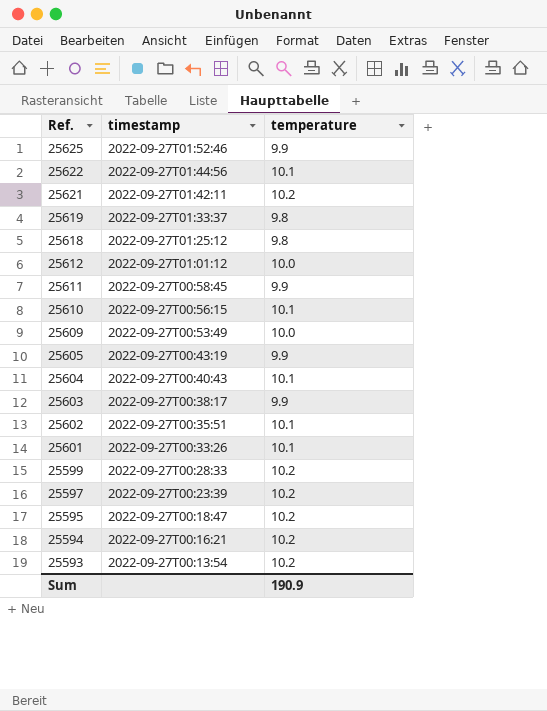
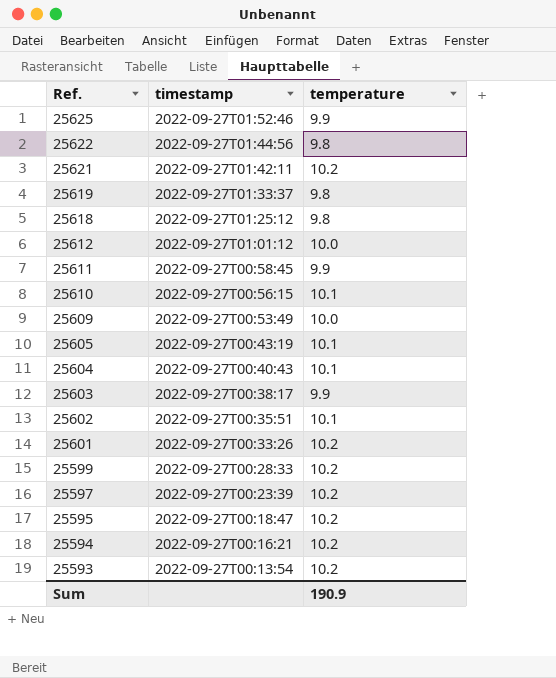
25622 | temperature: 10.1 -> 9.8
25605 | temperature: 9.9 -> 10.1
25601 | temperature: 10.1 -> 10.2

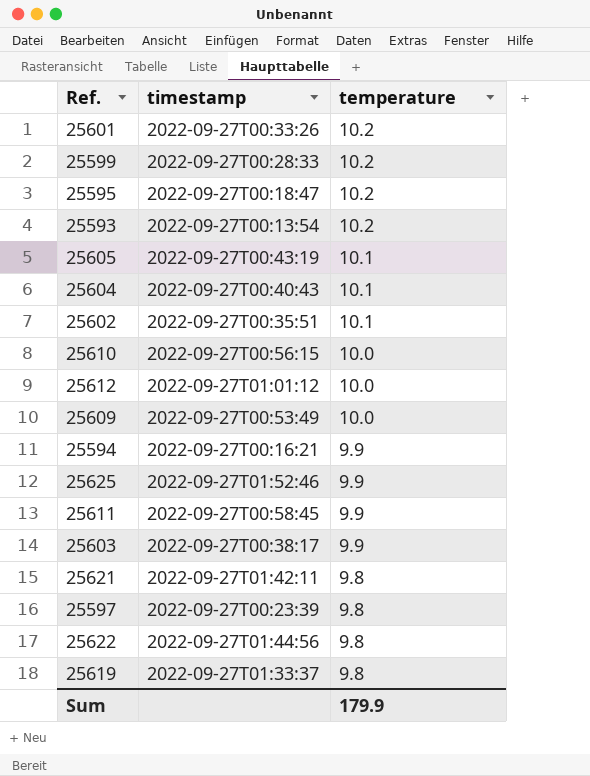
row order: Ref. descending -> temperature descending
row 25618: 2022-09-27T01:25:12 | 9.8 -> none
25610 | temperature: 10.1 -> 10.0
25594 | temperature: 10.2 -> 9.9
25621 | temperature: 10.2 -> 9.8
25597 | temperature: 10.2 -> 9.8
Sum | temperature: 190.9 -> 179.9

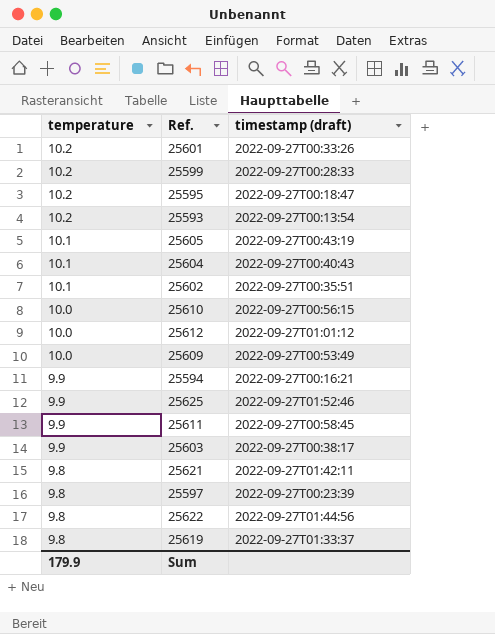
column temperature | position: 3 -> 1
column name: timestamp -> timestamp (draft)

